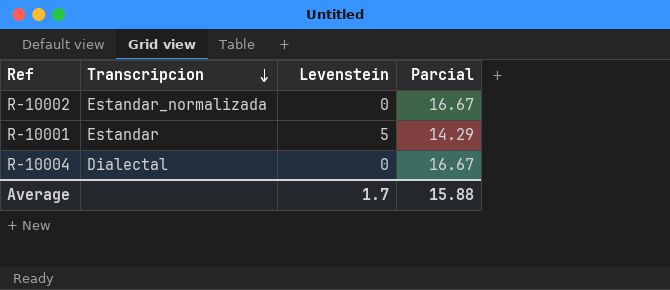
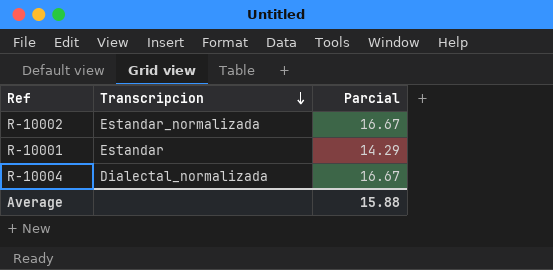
column Levenstein | position: 3 -> none
R-10004 | Transcripcion: Dialectal -> Dialectal_normalizada

